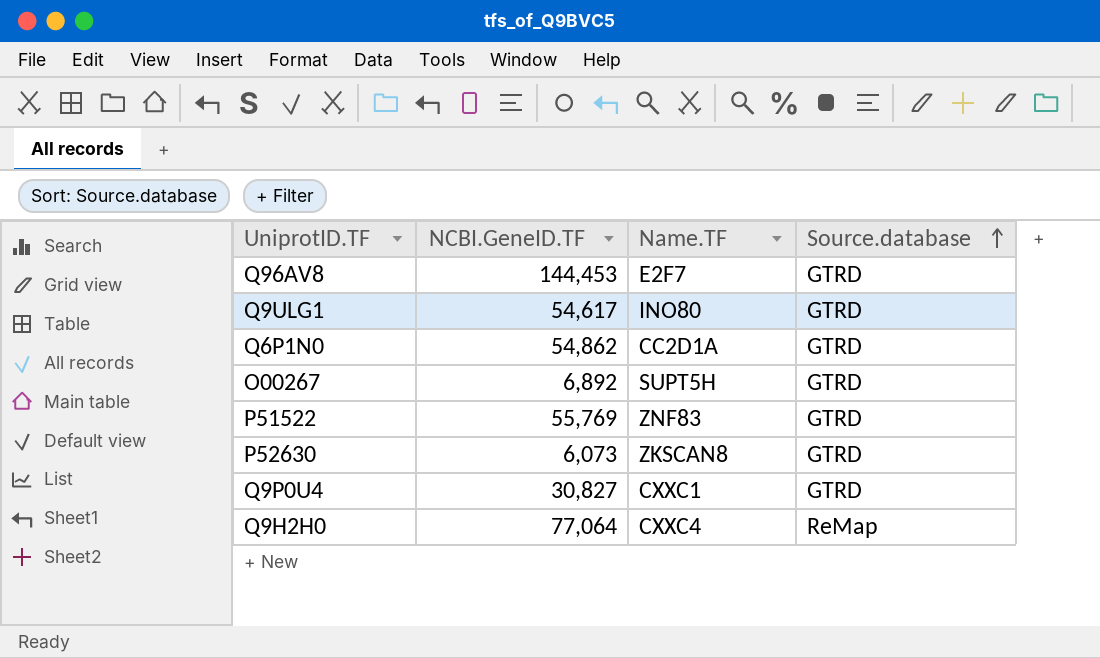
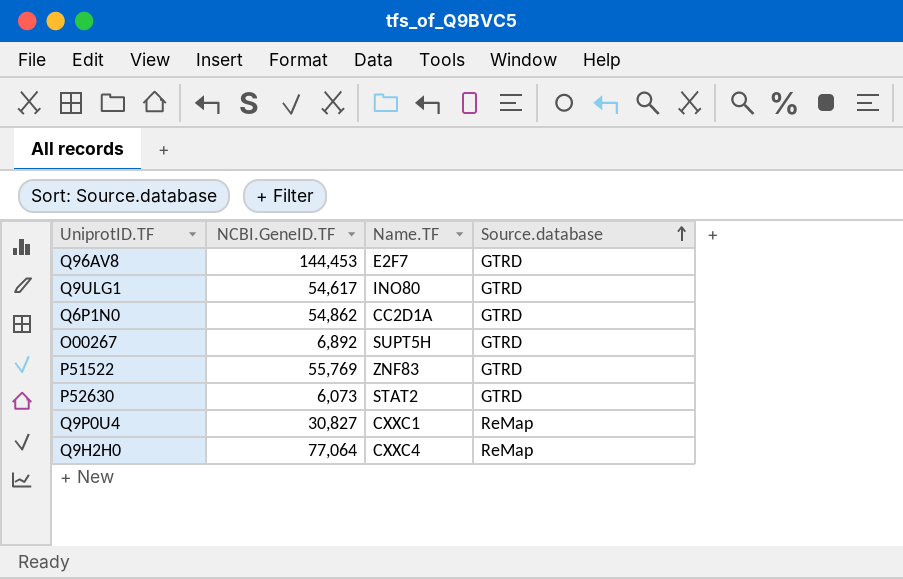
P52630 | Name.TF: ZKSCAN8 -> STAT2
Q9P0U4 | Source.database: GTRD -> ReMap

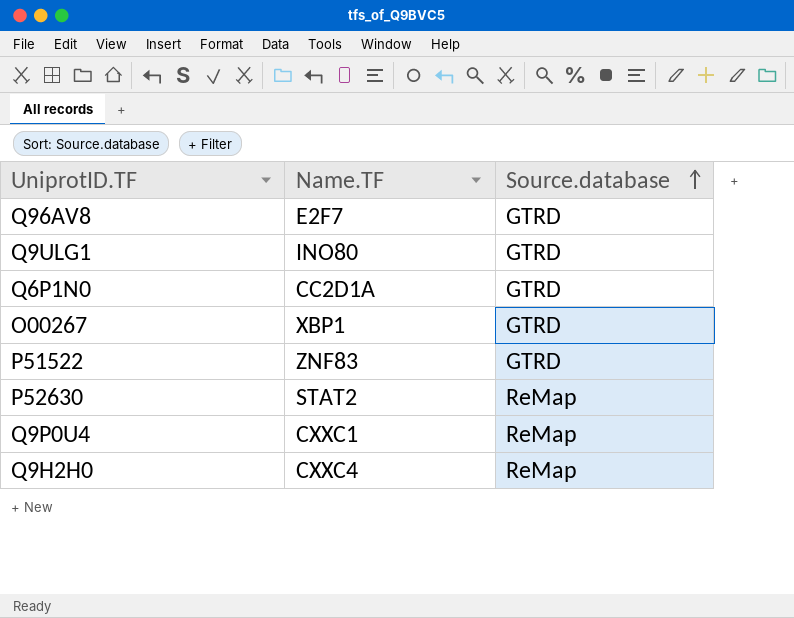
column NCBI.GeneID.TF | position: 2 -> none
O00267 | Name.TF: SUPT5H -> XBP1
P52630 | Source.database: GTRD -> ReMap

